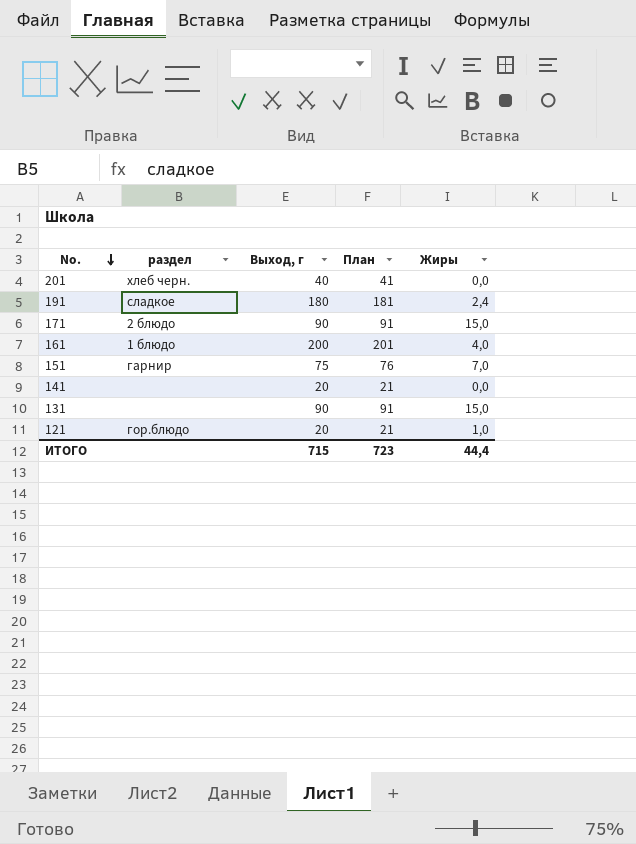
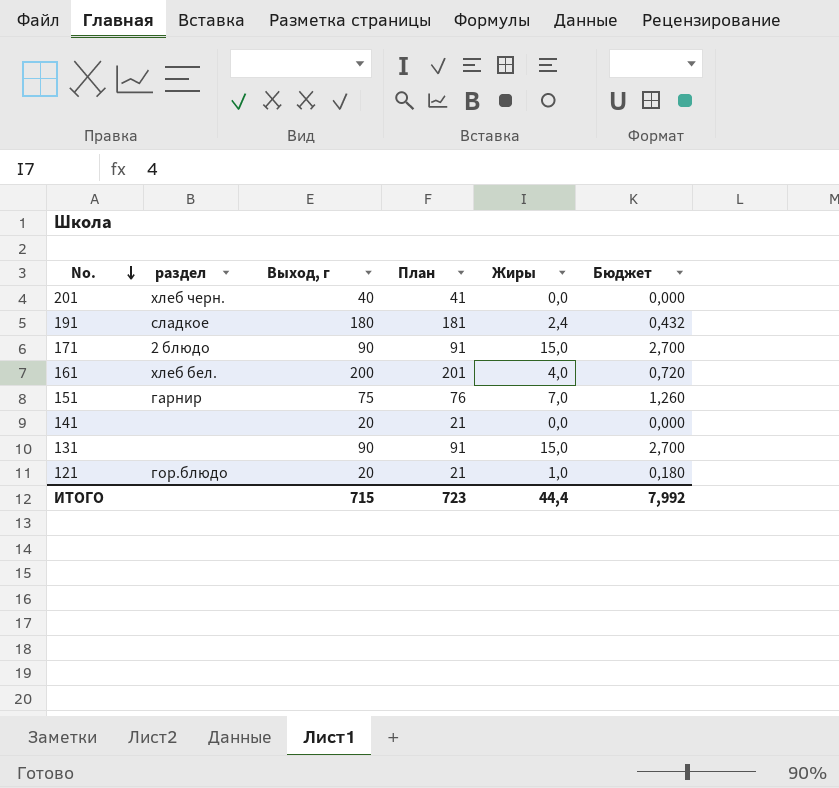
column Бюджет | formula: none -> [Жиры] * 0,18
161 | раздел: 1 блюдо -> хлеб бел.

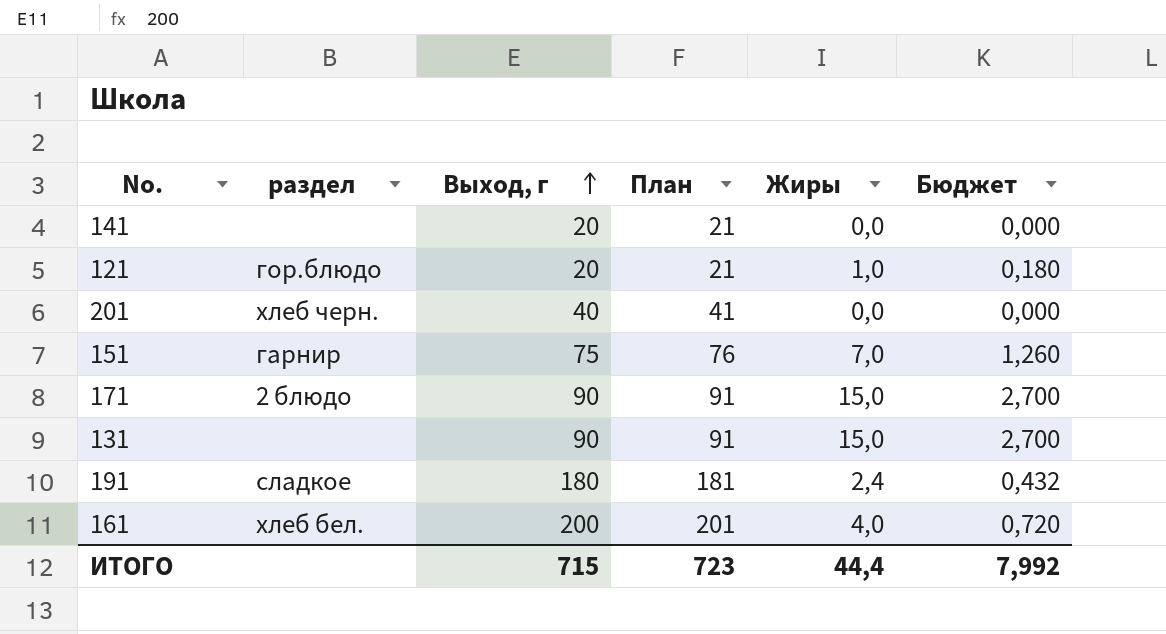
row order: No. descending -> Выход, г ascending

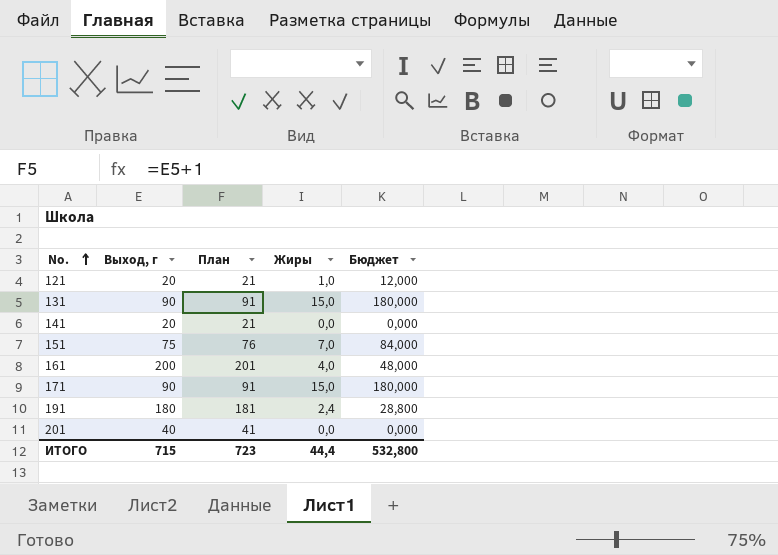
row order: Выход, г ascending -> No. ascending
column раздел | position: 2 -> none
column Бюджет | formula: [Жиры] * 0,18 -> [Жиры] * 12
ИТОГО | Бюджет: 7,992 -> 532,800

